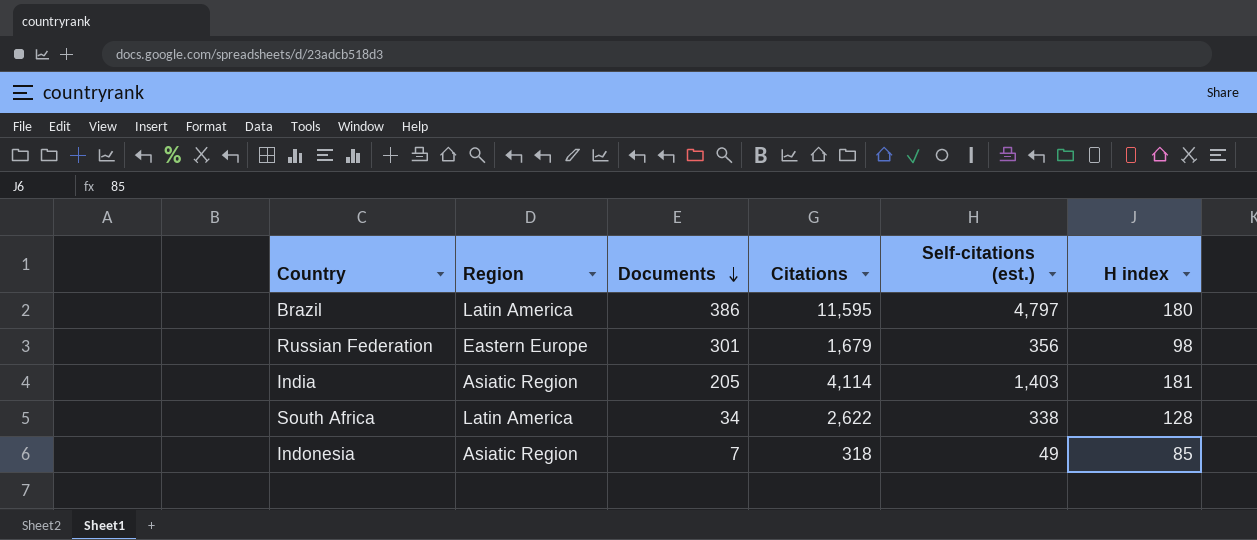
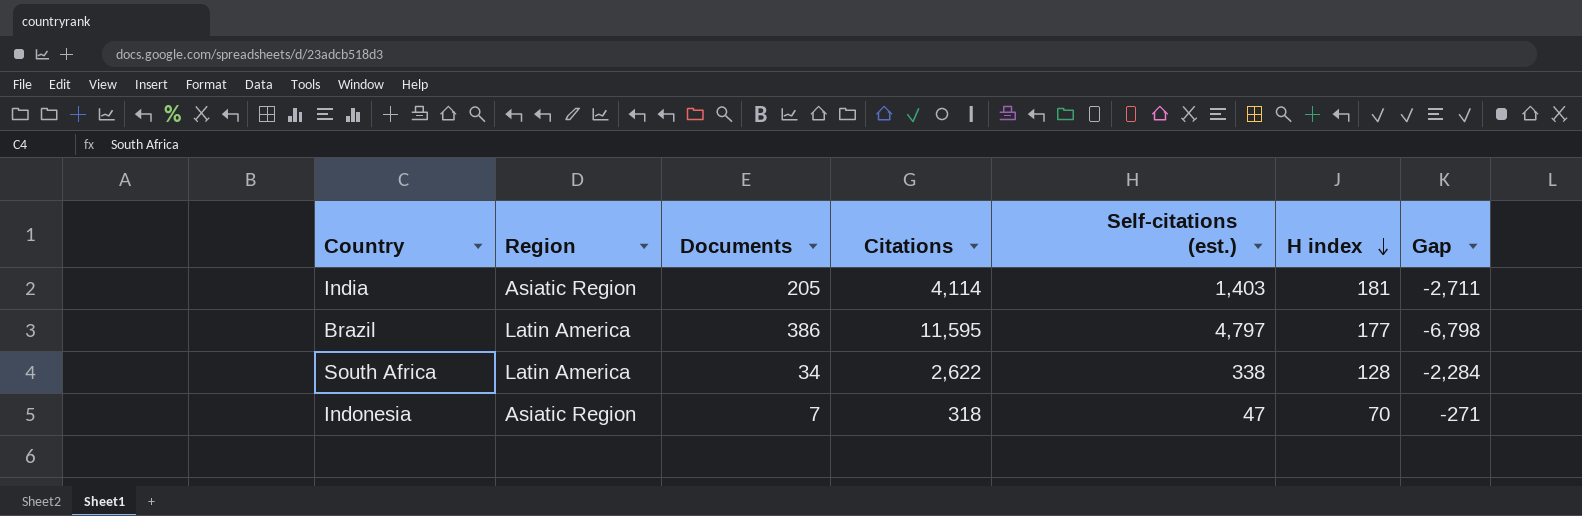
row order: Documents descending -> H index descending
column Gap | formula: none -> [Self-citations (est.)] - [Citations]
row Russian Federation: Eastern Europe | 301 | 1,679 | 356 | 98 -> none
Brazil | H index: 180 -> 177
Indonesia | Self-citations (est.): 49 -> 47
Indonesia | H index: 85 -> 70

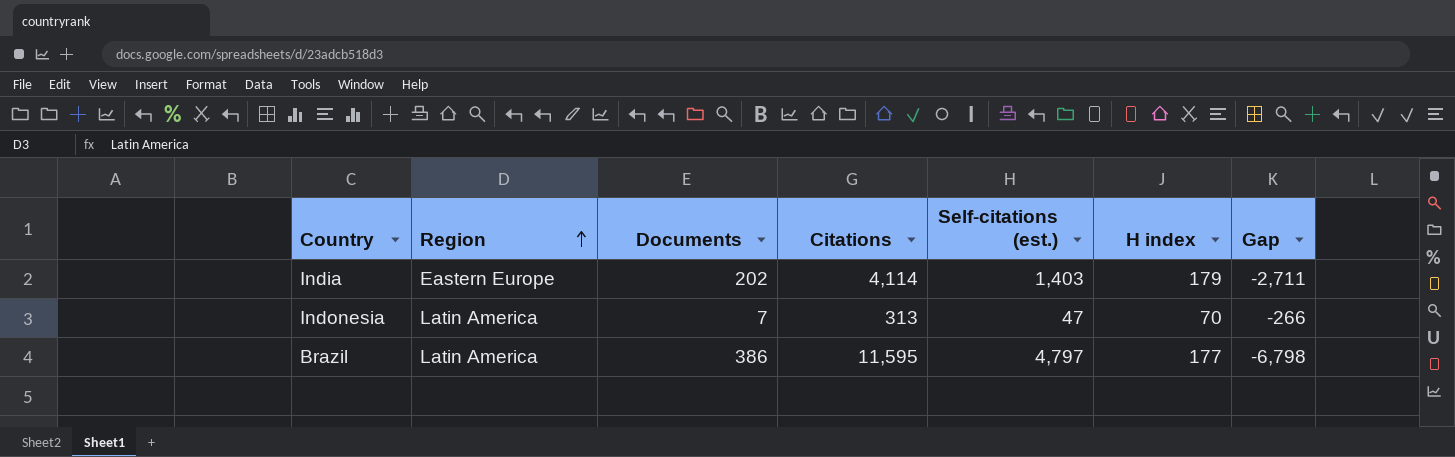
row order: H index descending -> Region ascending
row South Africa: Latin America | 34 | 2,622 | 338 | 128 | -2,284 -> none
India | Region: Asiatic Region -> Eastern Europe
India | Documents: 205 -> 202
India | H index: 181 -> 179
Indonesia | Region: Asiatic Region -> Latin America
Indonesia | Citations: 318 -> 313
Indonesia | Gap: -271 -> -266

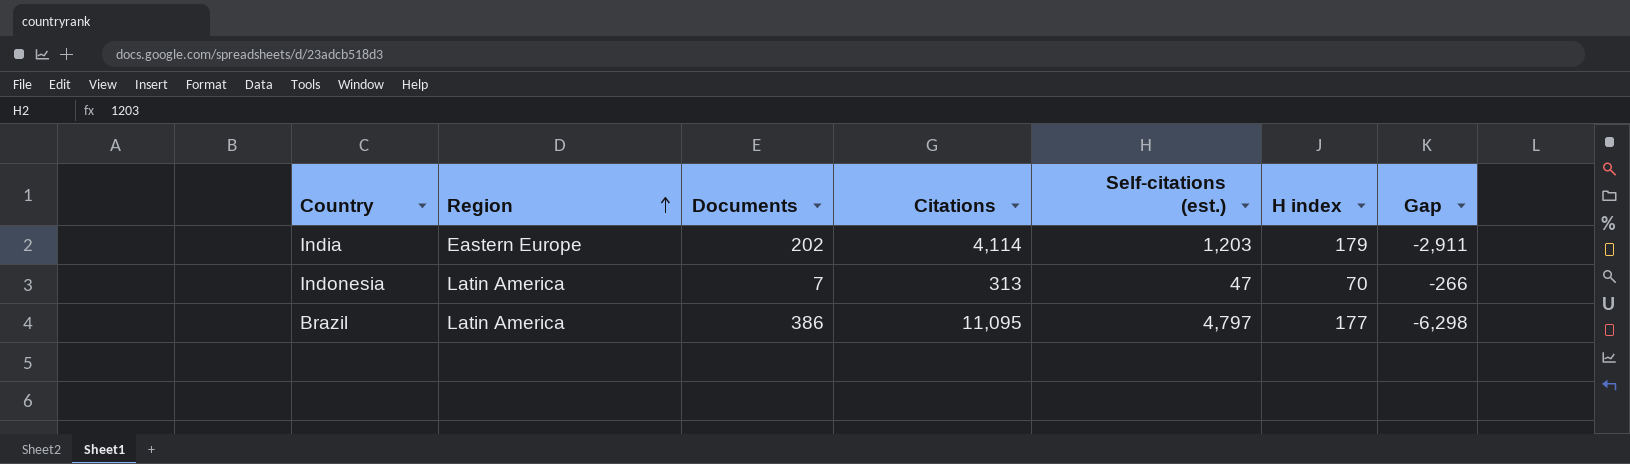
India | Self-citations (est.): 1,403 -> 1,203
India | Gap: -2,711 -> -2,911
Brazil | Citations: 11,595 -> 11,095
Brazil | Gap: -6,798 -> -6,298

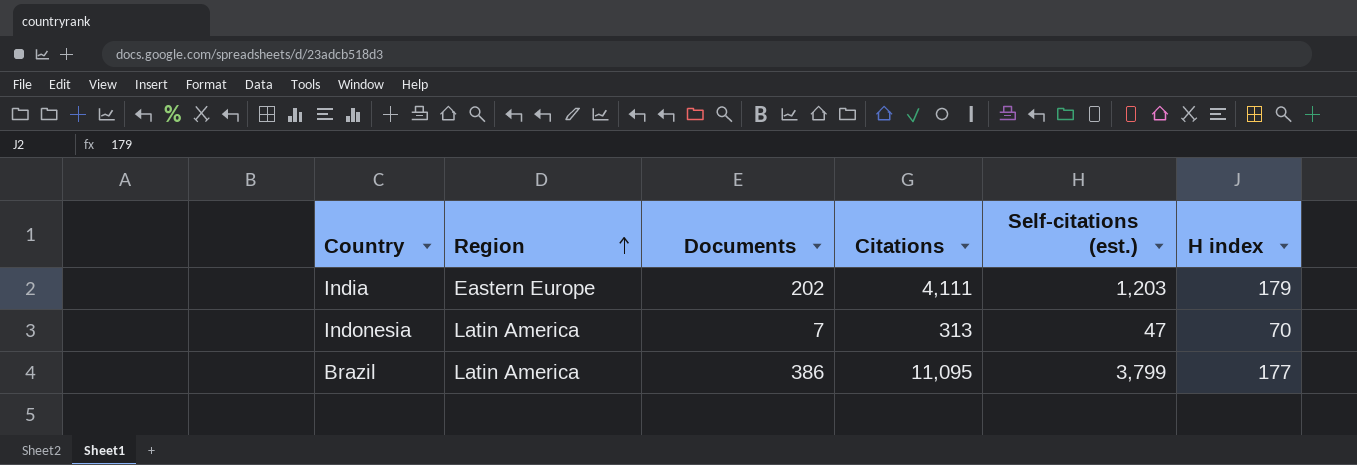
column Gap | formula: [Self-citations (est.)] - [Citations] -> none
India | Citations: 4,114 -> 4,111
Brazil | Self-citations (est.): 4,797 -> 3,799

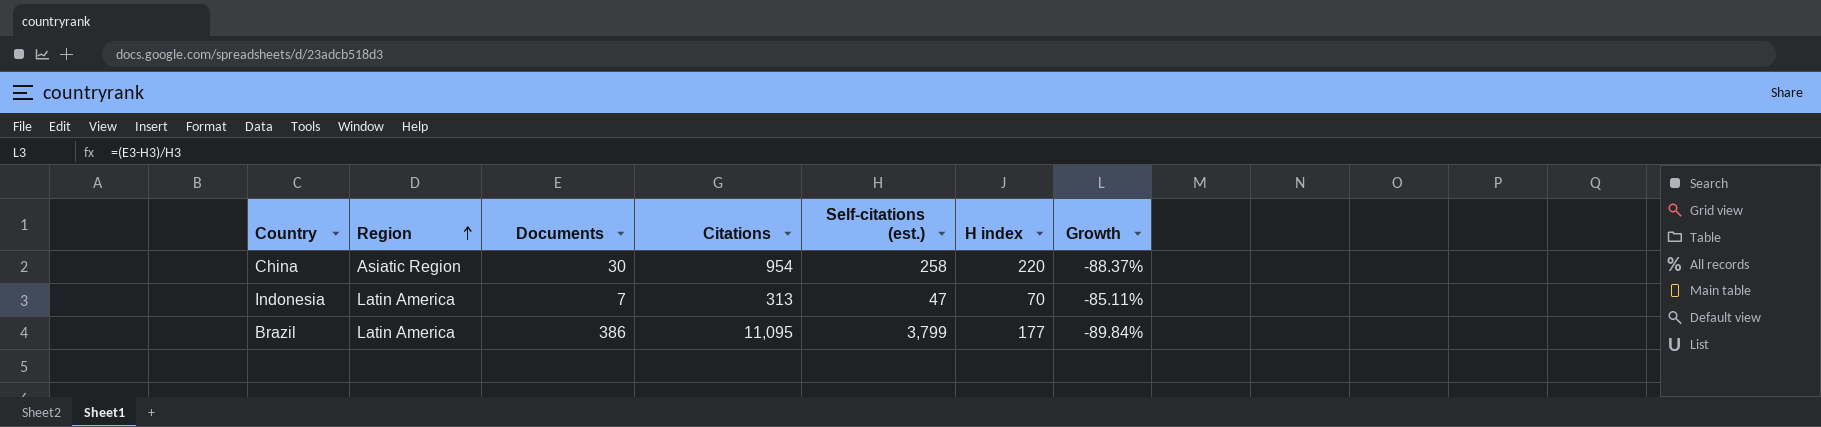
column Growth | formula: none -> ([Documents] - [Self-citations (est.)]) / [Self-citations (est.)]
row India: Eastern Europe | 202 | 4,111 | 1,203 | 179 -> none
row China: none -> Asiatic Region | 30 | 954 | 258 | 220 | -88.37%

